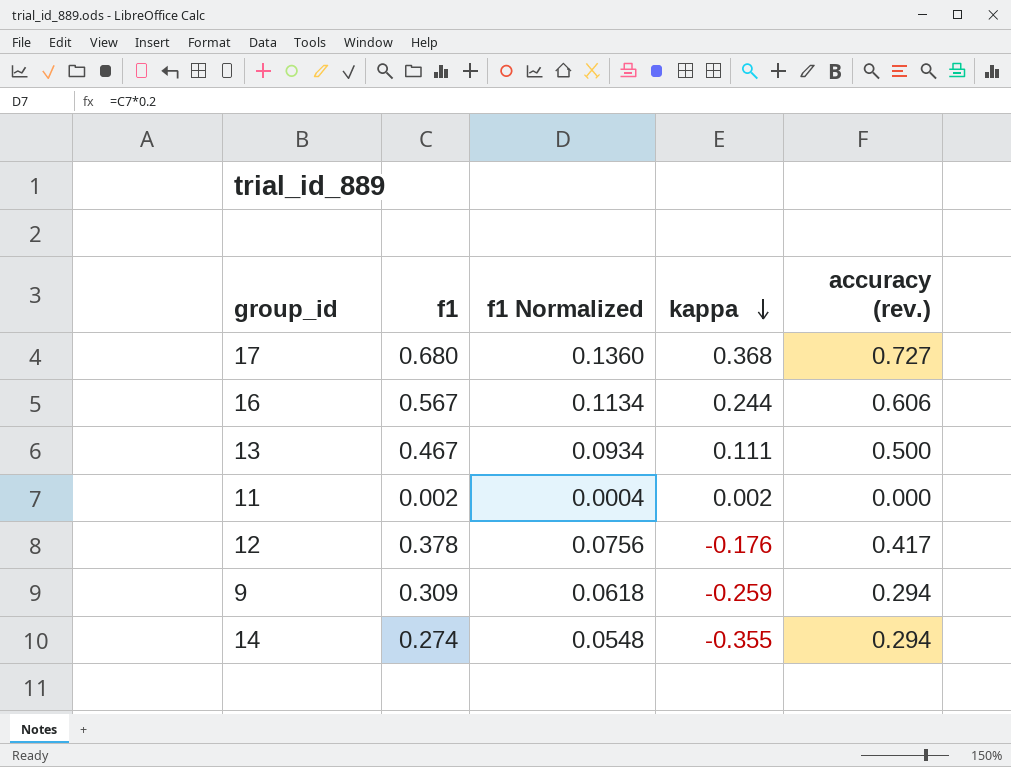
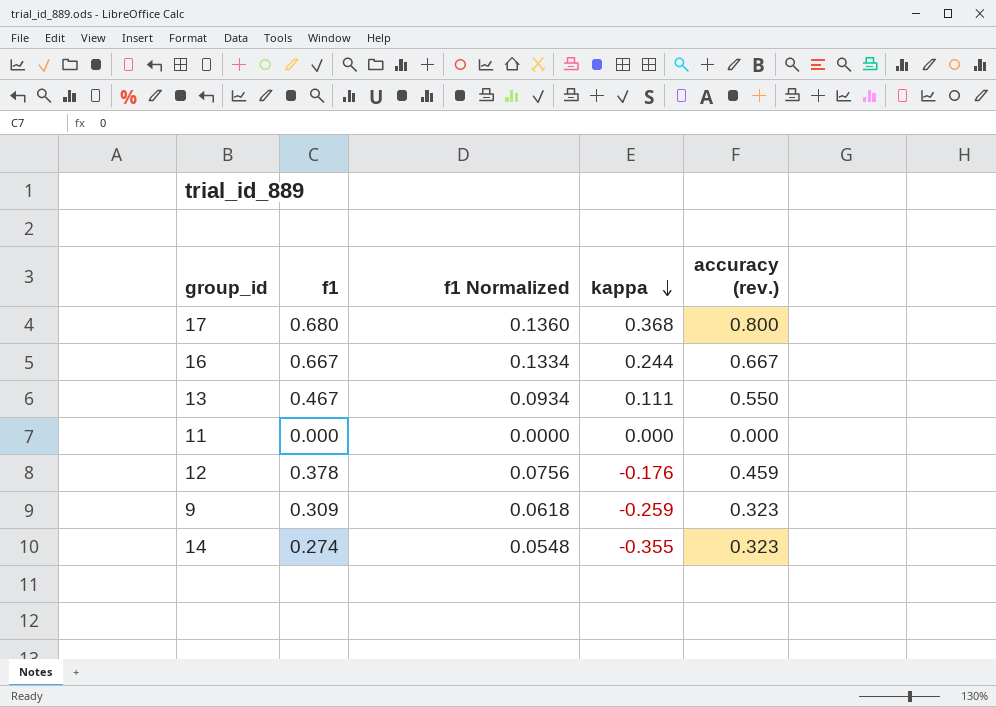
17 | accuracy (rev.): 0.727 -> 0.800
16 | f1: 0.567 -> 0.667
16 | f1 Normalized: 0.1134 -> 0.1334
16 | accuracy (rev.): 0.606 -> 0.667
13 | accuracy (rev.): 0.500 -> 0.550
11 | f1: 0.002 -> 0.000
11 | f1 Normalized: 0.0004 -> 0.0000
11 | kappa: 0.002 -> 0.000
12 | accuracy (rev.): 0.417 -> 0.459
9 | accuracy (rev.): 0.294 -> 0.323
14 | accuracy (rev.): 0.294 -> 0.323

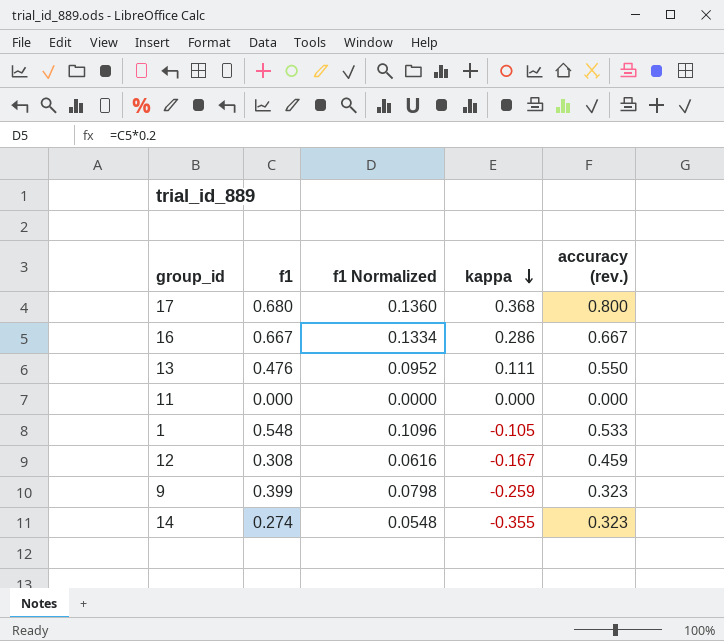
16 | kappa: 0.244 -> 0.286
13 | f1: 0.467 -> 0.476
13 | f1 Normalized: 0.0934 -> 0.0952
row 1: none -> 0.548 | 0.1096 | -0.105 | 0.533
12 | f1: 0.378 -> 0.308
12 | f1 Normalized: 0.0756 -> 0.0616
12 | kappa: -0.176 -> -0.167
9 | f1: 0.309 -> 0.399
9 | f1 Normalized: 0.0618 -> 0.0798

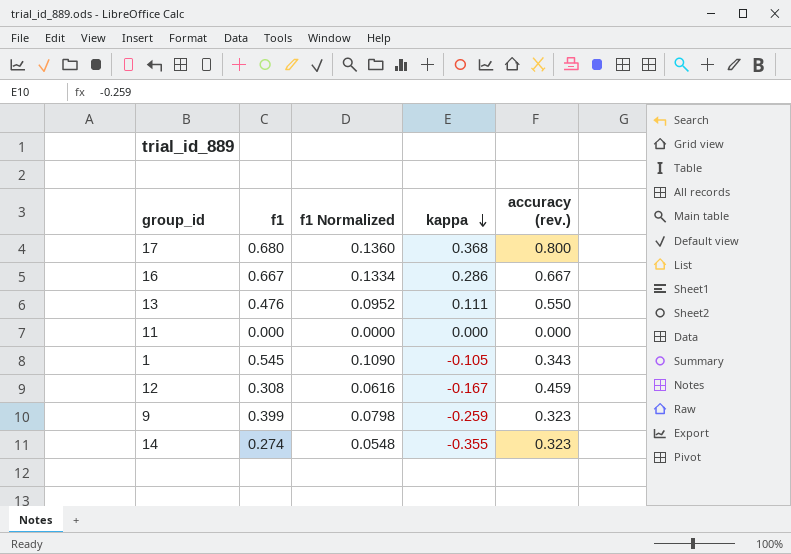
1 | f1: 0.548 -> 0.545
1 | f1 Normalized: 0.1096 -> 0.1090
1 | accuracy (rev.): 0.533 -> 0.343

